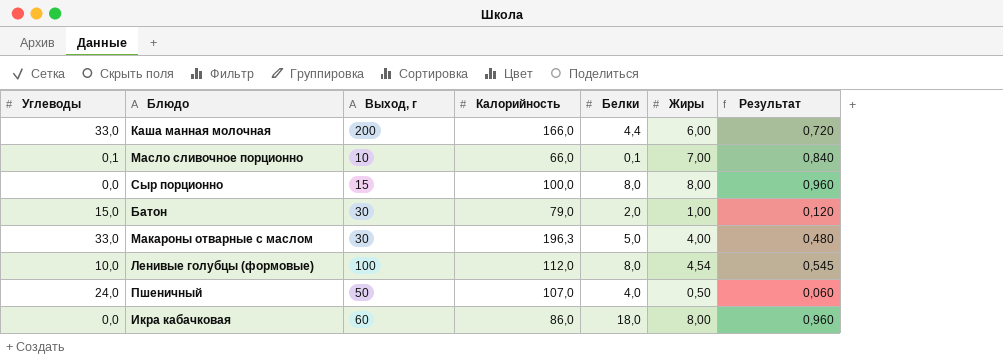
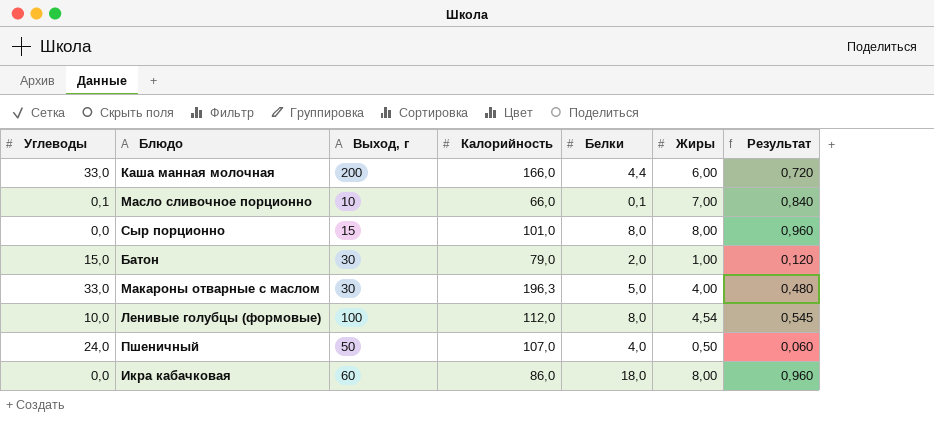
Сыр порционно | Калорийность: 100,0 -> 101,0

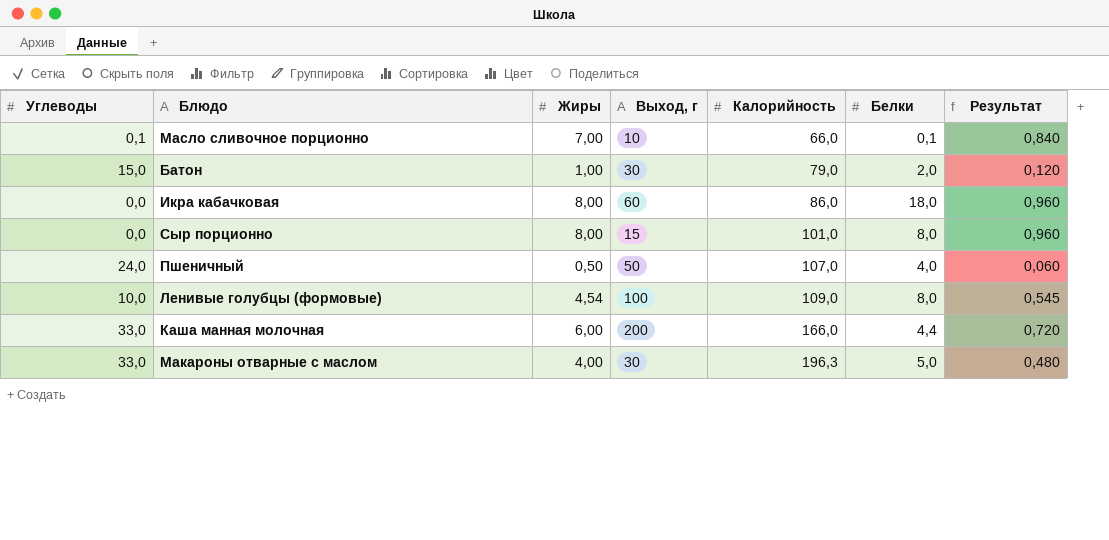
row order: none -> Калорийность ascending
column Жиры | position: 6 -> 3
Ленивые голубцы (формовые) | Калорийность: 112,0 -> 109,0

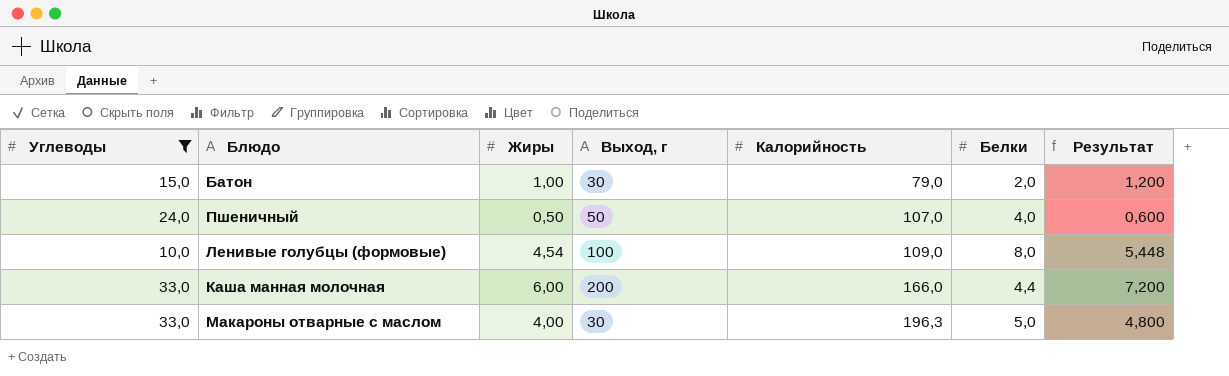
filter: none -> Углеводы >= 10,0
column Результат | formula: [Жиры] * 0,12 -> [Жиры] * 1,2

